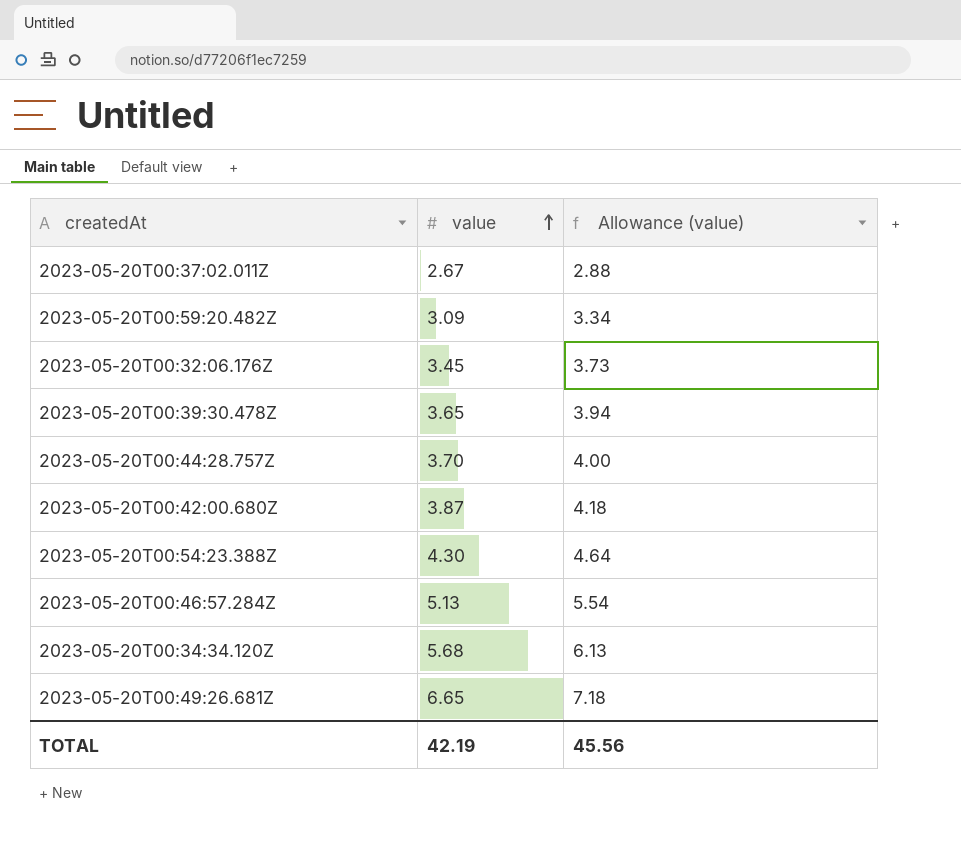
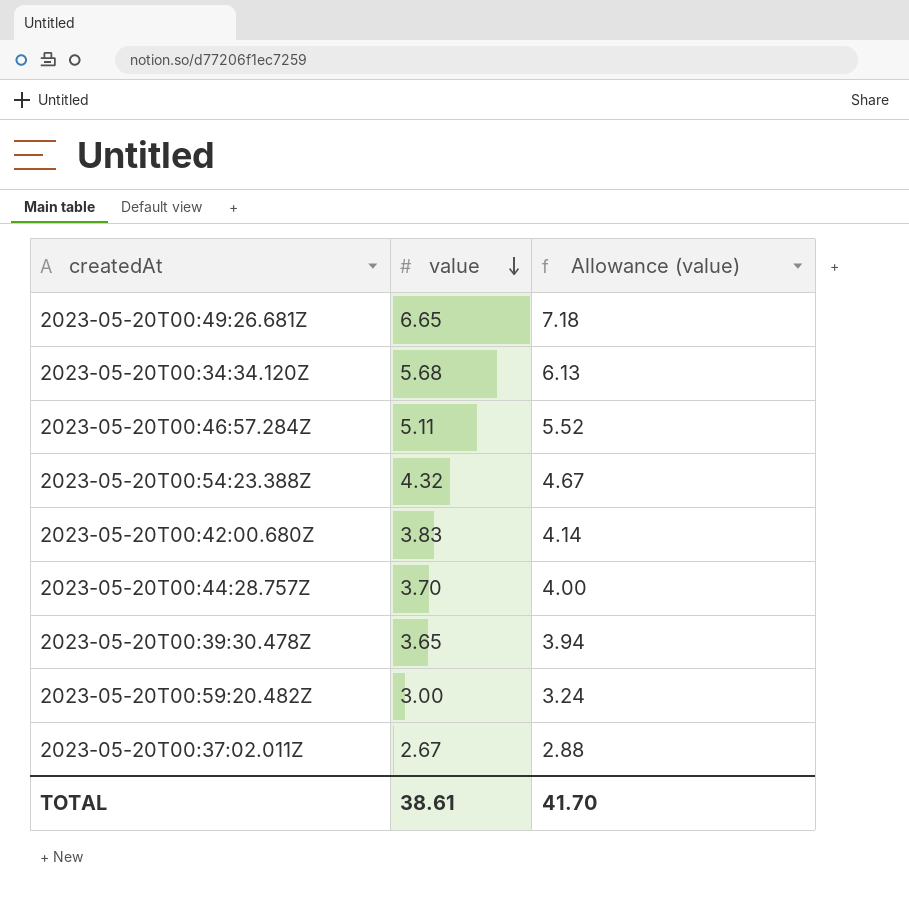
row order: value ascending -> value descending
row 2023-05-20T00:32:06.176Z: 3.45 | 3.73 -> none
2023-05-20T00:46:57.284Z | value: 5.13 -> 5.11
2023-05-20T00:46:57.284Z | Allowance (value): 5.54 -> 5.52
2023-05-20T00:54:23.388Z | value: 4.30 -> 4.32
2023-05-20T00:54:23.388Z | Allowance (value): 4.64 -> 4.67
2023-05-20T00:42:00.680Z | value: 3.87 -> 3.83
2023-05-20T00:42:00.680Z | Allowance (value): 4.18 -> 4.14
2023-05-20T00:59:20.482Z | value: 3.09 -> 3.00
2023-05-20T00:59:20.482Z | Allowance (value): 3.34 -> 3.24
TOTAL | value: 42.19 -> 38.61
TOTAL | Allowance (value): 45.56 -> 41.70

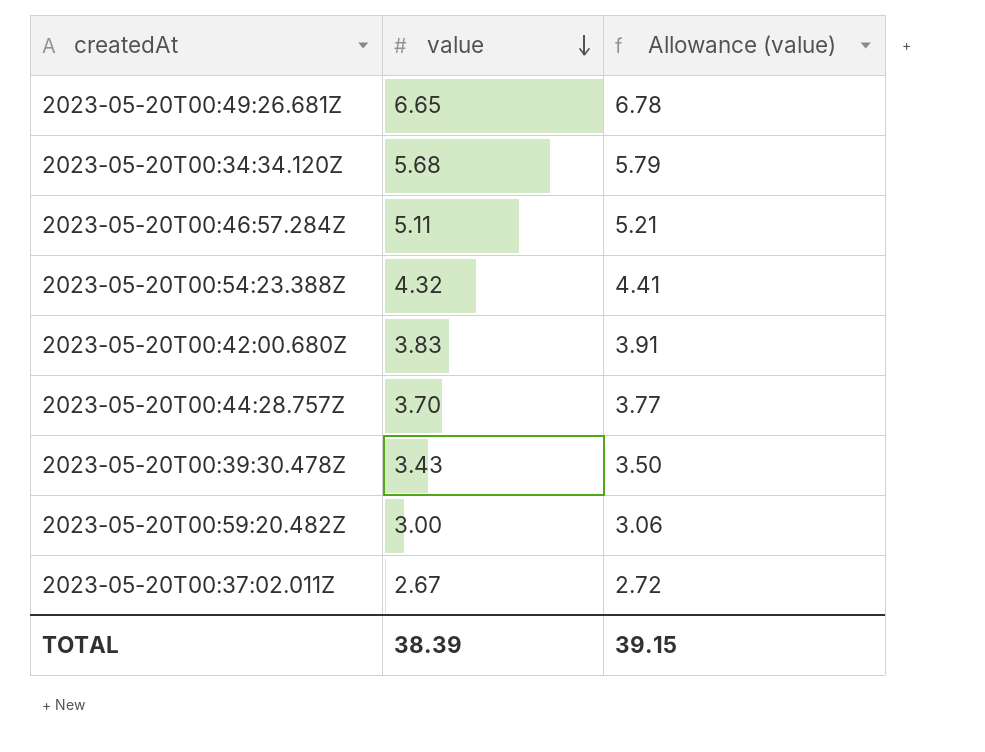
column Allowance (value) | formula: [value] * 1.08 -> [value] * 1.02
2023-05-20T00:39:30.478Z | value: 3.65 -> 3.43
TOTAL | value: 38.61 -> 38.39
TOTAL | Allowance (value): 41.70 -> 39.15

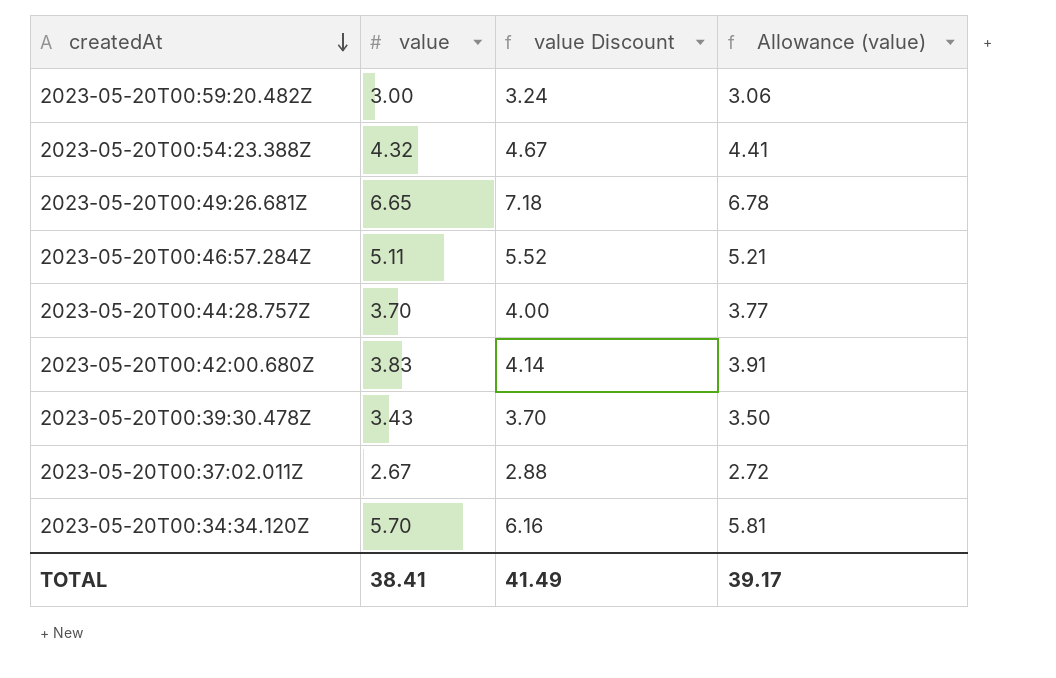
row order: value descending -> createdAt descending
column value Discount | formula: none -> [value] * 1.08
2023-05-20T00:34:34.120Z | value: 5.68 -> 5.70
2023-05-20T00:34:34.120Z | Allowance (value): 5.79 -> 5.81
TOTAL | value: 38.39 -> 38.41
TOTAL | Allowance (value): 39.15 -> 39.17

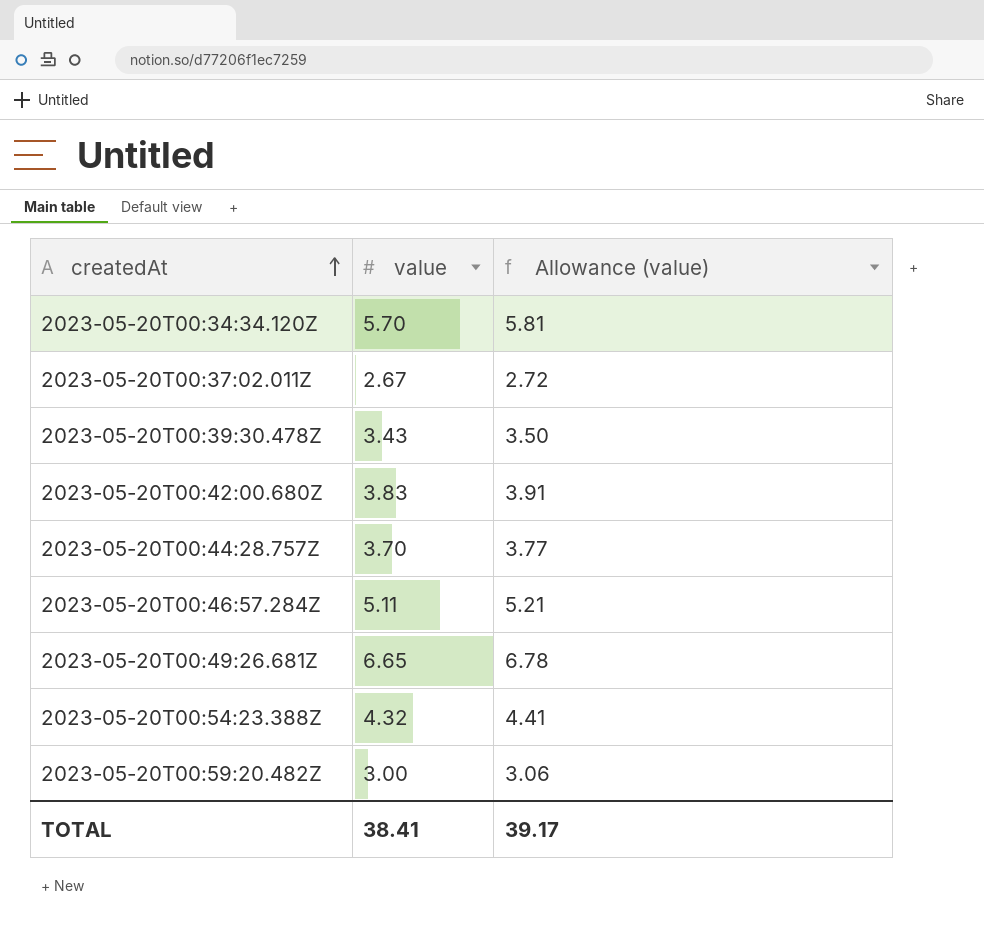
row order: createdAt descending -> createdAt ascending
column value Discount | formula: [value] * 1.08 -> none

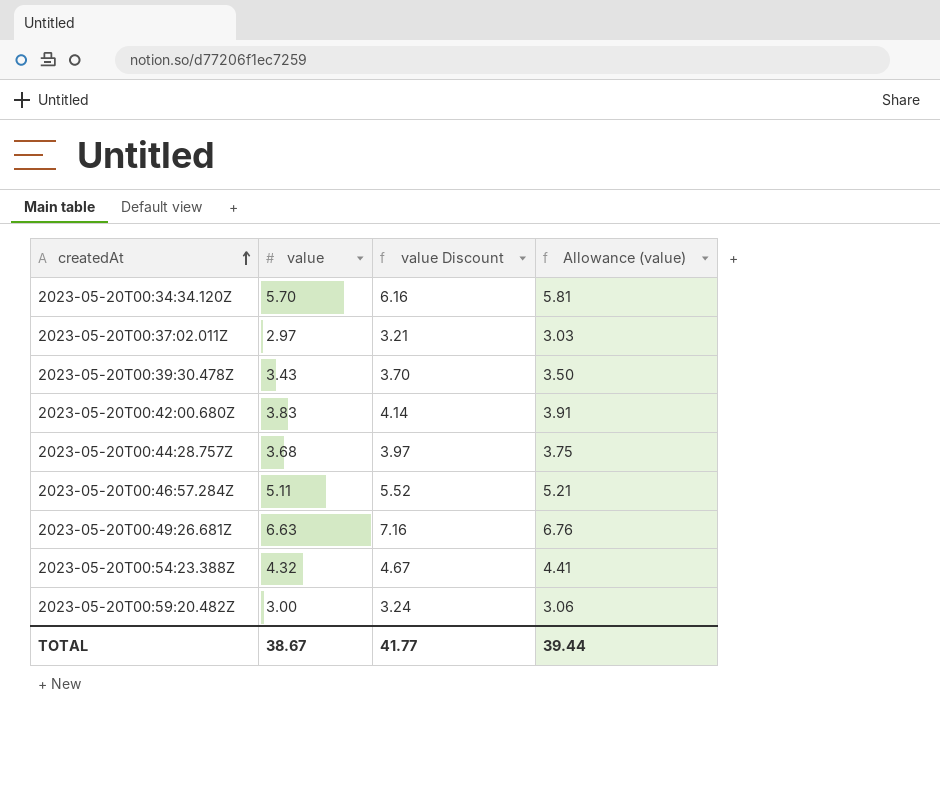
column value Discount | formula: none -> [value] * 1.08
2023-05-20T00:37:02.011Z | value: 2.67 -> 2.97
2023-05-20T00:37:02.011Z | Allowance (value): 2.72 -> 3.03
2023-05-20T00:44:28.757Z | value: 3.70 -> 3.68
2023-05-20T00:44:28.757Z | Allowance (value): 3.77 -> 3.75
2023-05-20T00:49:26.681Z | value: 6.65 -> 6.63
2023-05-20T00:49:26.681Z | Allowance (value): 6.78 -> 6.76
TOTAL | value: 38.41 -> 38.67
TOTAL | Allowance (value): 39.17 -> 39.44

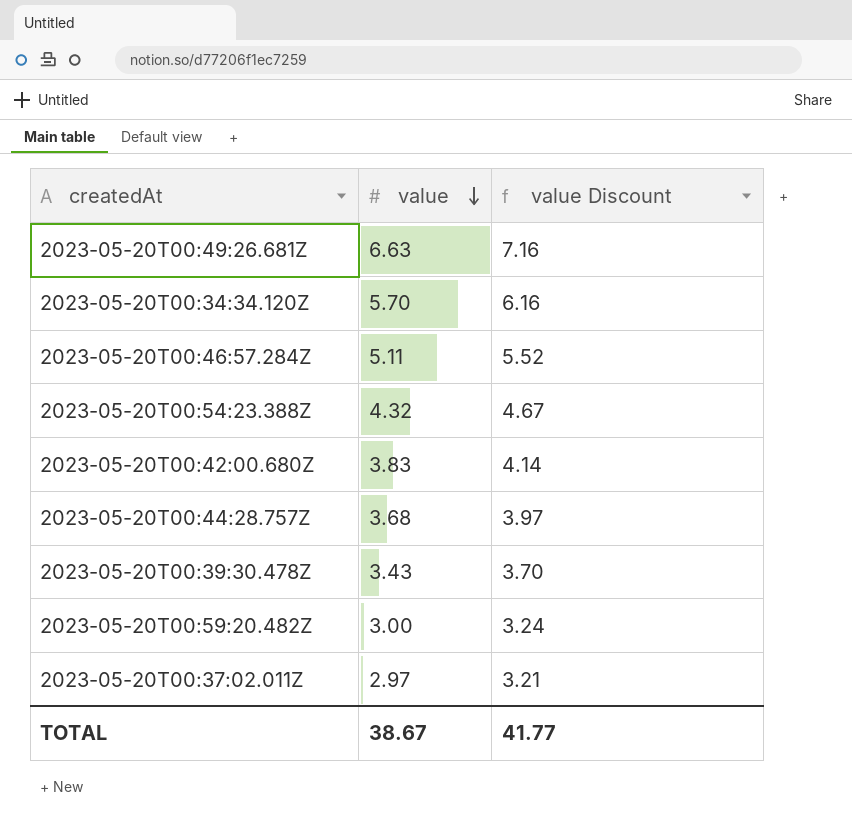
row order: createdAt ascending -> value descending
column Allowance (value) | formula: [value] * 1.02 -> none

